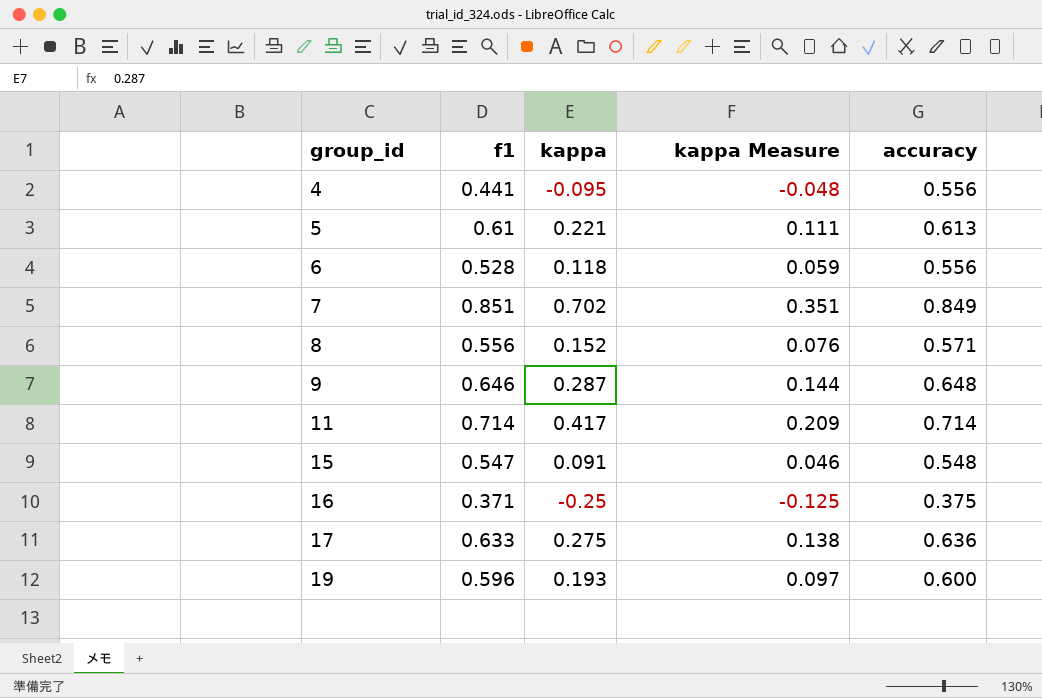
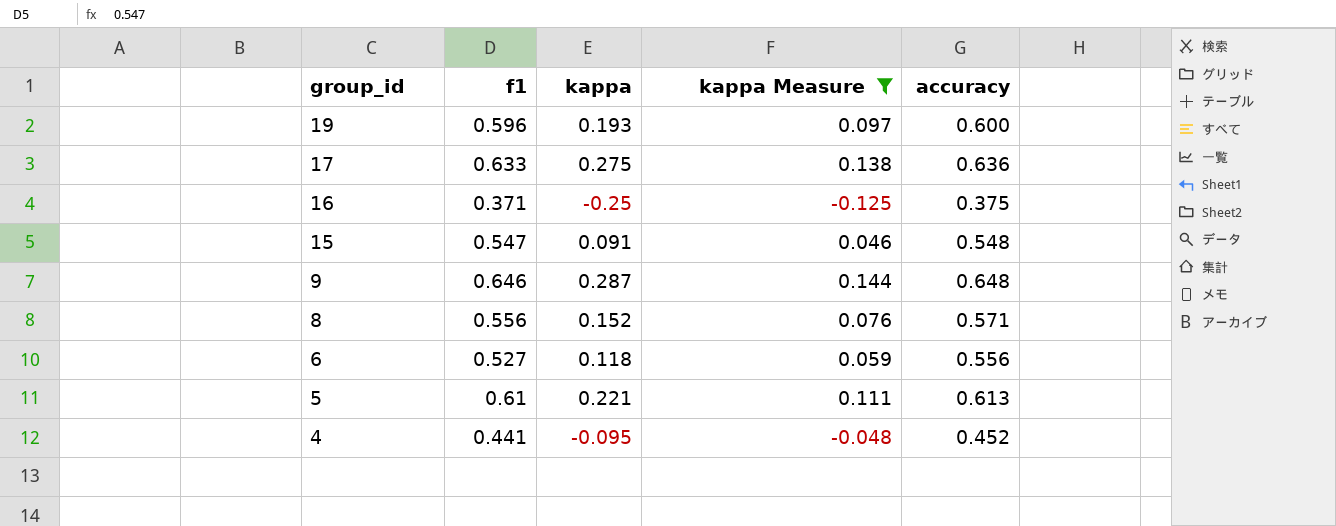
filter: none -> kappa Measure <= 0.144
row order: group_id ascending -> group_id descending
6 | f1: 0.528 -> 0.527
4 | accuracy: 0.556 -> 0.452

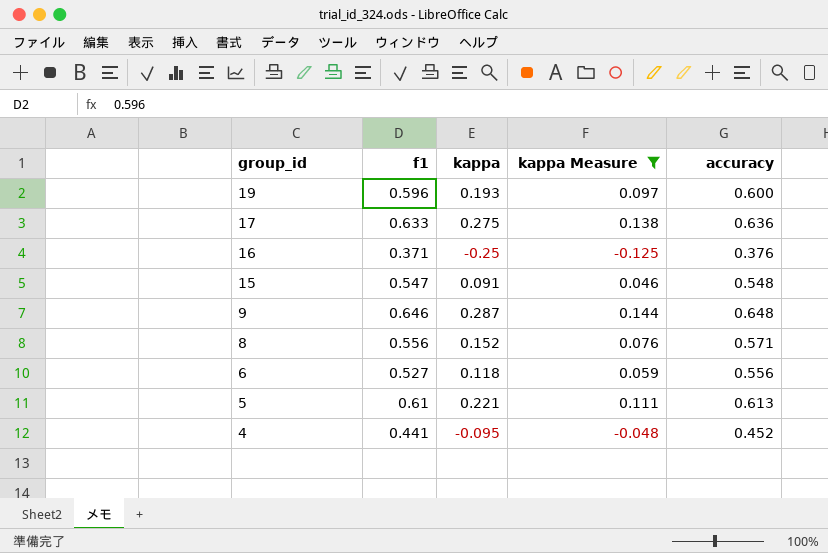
16 | accuracy: 0.375 -> 0.376

